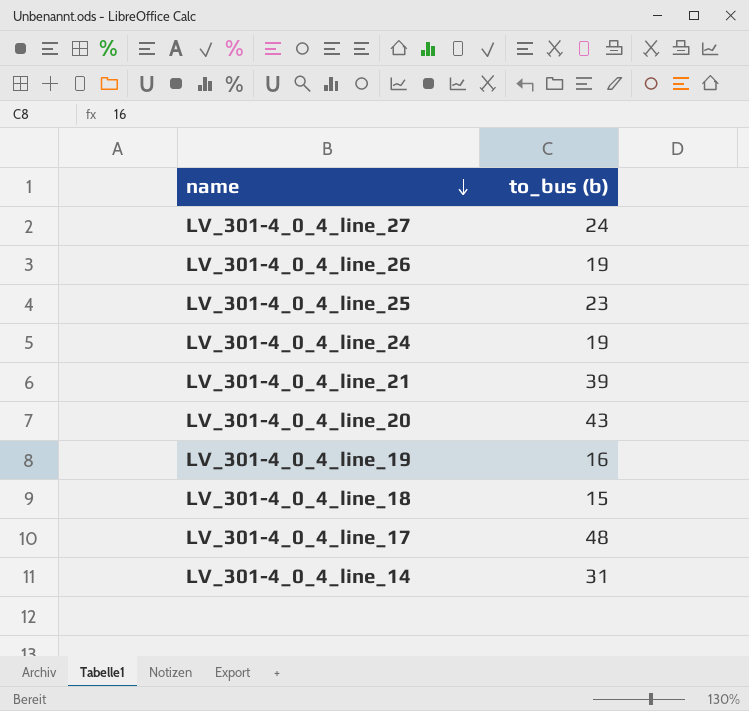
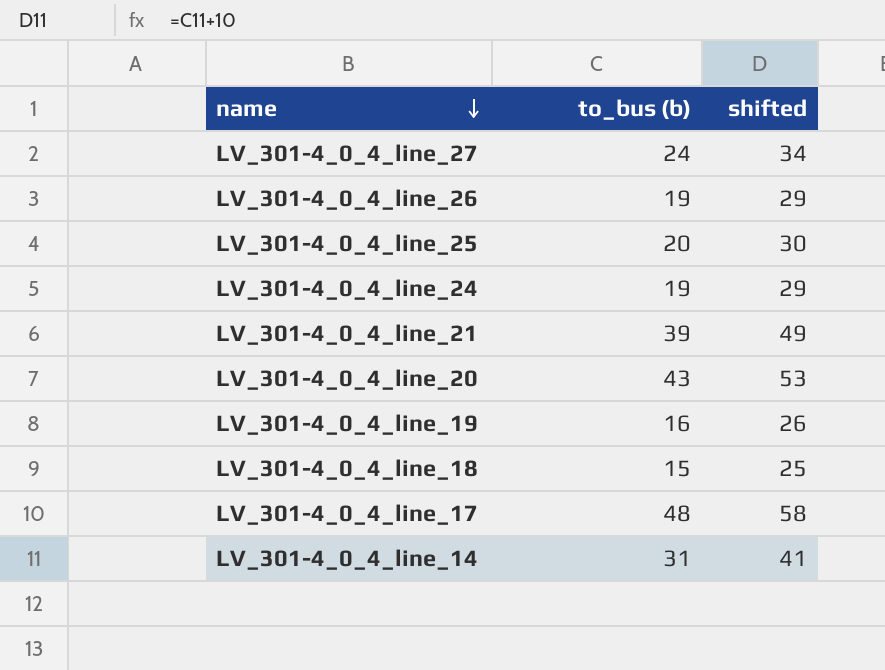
column shifted | formula: none -> [to_bus (b)] + 10
LV_301-4_0_4_line_25 | to_bus (b): 23 -> 20

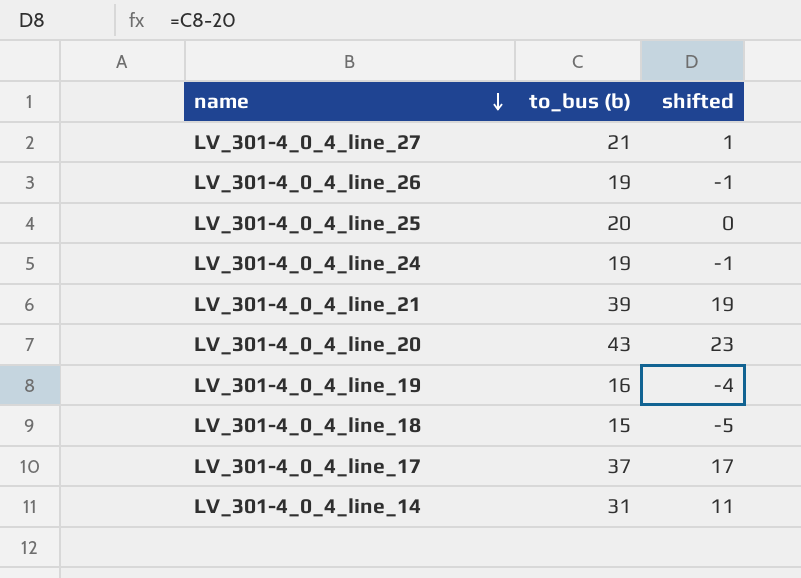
column shifted | formula: [to_bus (b)] + 10 -> [to_bus (b)] - 20
LV_301-4_0_4_line_27 | to_bus (b): 24 -> 21
LV_301-4_0_4_line_17 | to_bus (b): 48 -> 37

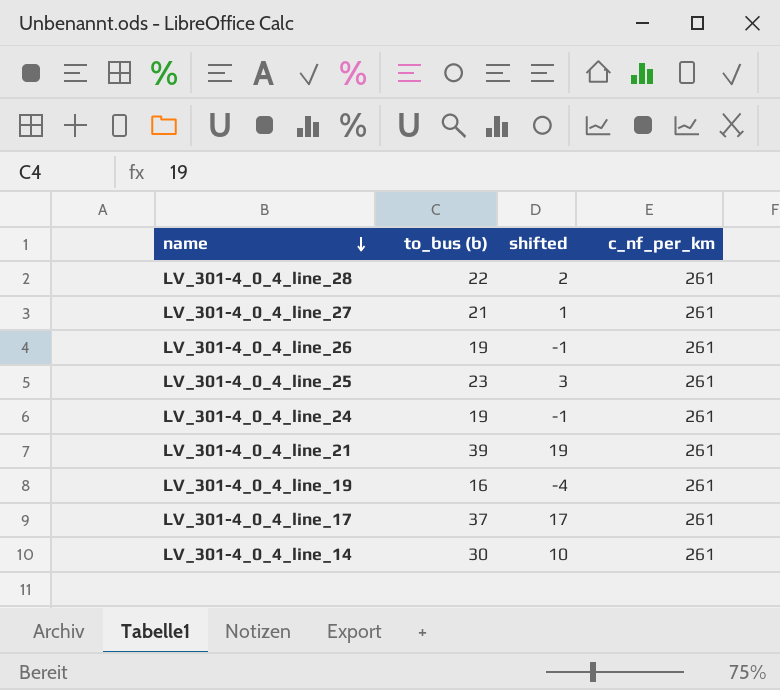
column c_nf_per_km | position: none -> 4
row LV_301-4_0_4_line_20: 43 | 23 -> none
row LV_301-4_0_4_line_18: 15 | -5 -> none
row LV_301-4_0_4_line_28: none -> 22 | 2 | 261
LV_301-4_0_4_line_25 | to_bus (b): 20 -> 23
LV_301-4_0_4_line_25 | shifted: 0 -> 3
LV_301-4_0_4_line_14 | to_bus (b): 31 -> 30
LV_301-4_0_4_line_14 | shifted: 11 -> 10

